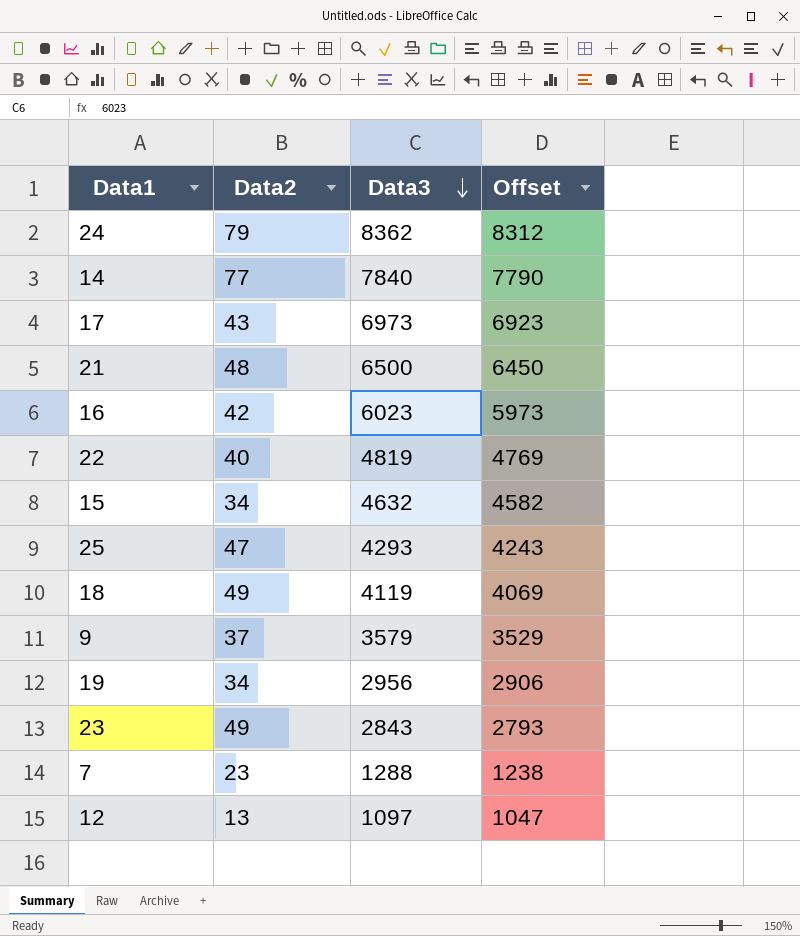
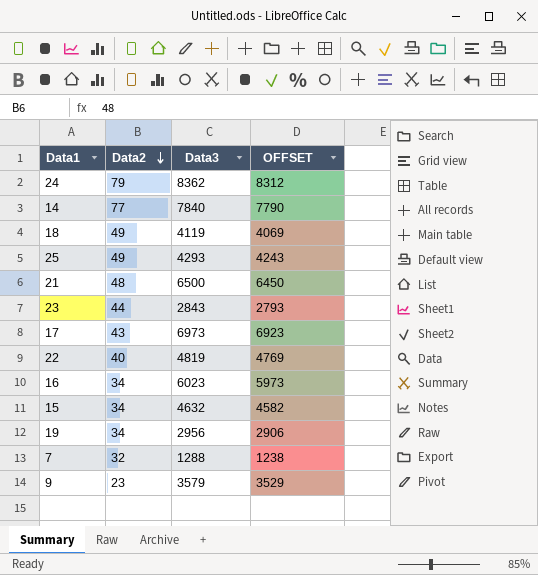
row order: Data3 descending -> Data2 descending
column name: Offset -> OFFSET
row 12: 13 | 1097 | 1047 -> none
25 | Data2: 47 -> 49
23 | Data2: 49 -> 44
16 | Data2: 42 -> 34
7 | Data2: 23 -> 32
9 | Data2: 37 -> 23

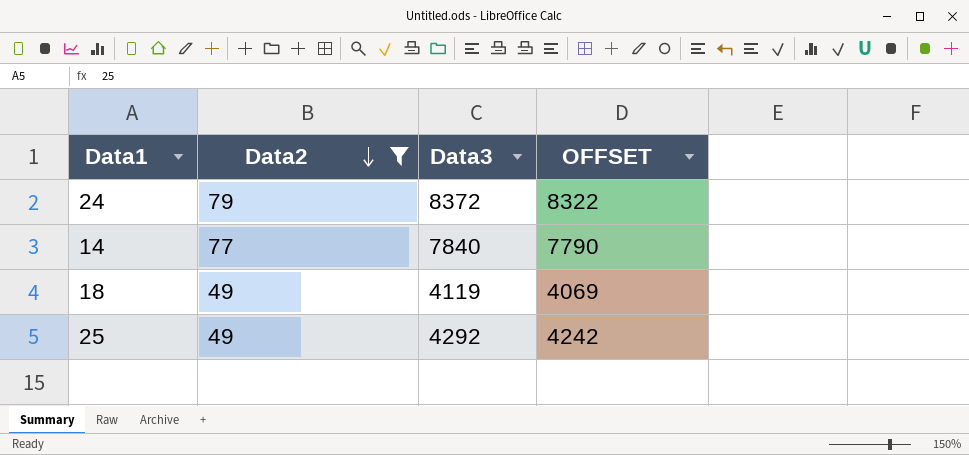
filter: none -> Data2 >= 49
24 | Data3: 8362 -> 8372
24 | OFFSET: 8312 -> 8322
25 | Data3: 4293 -> 4292
25 | OFFSET: 4243 -> 4242

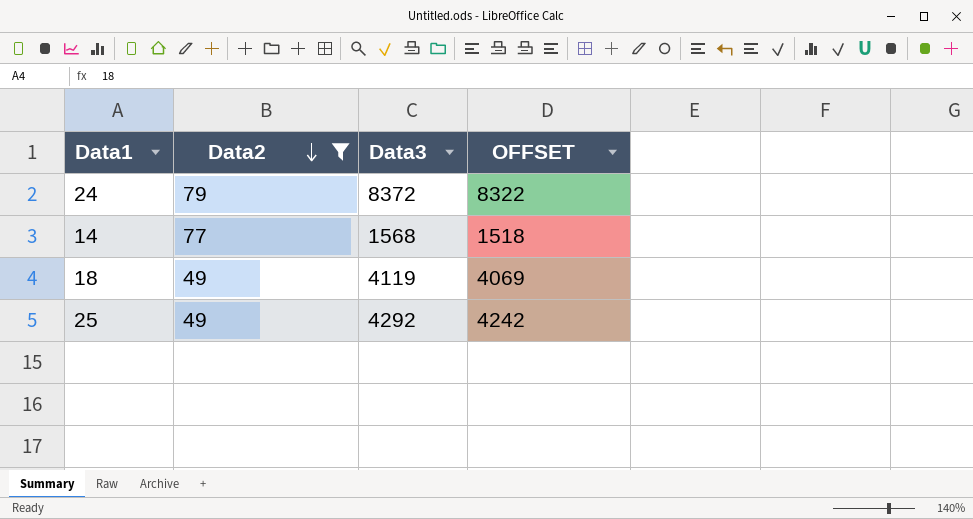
14 | Data3: 7840 -> 1568
14 | OFFSET: 7790 -> 1518

